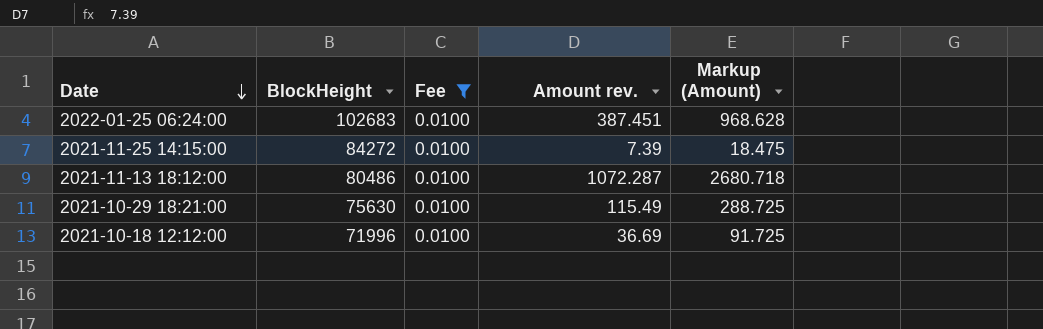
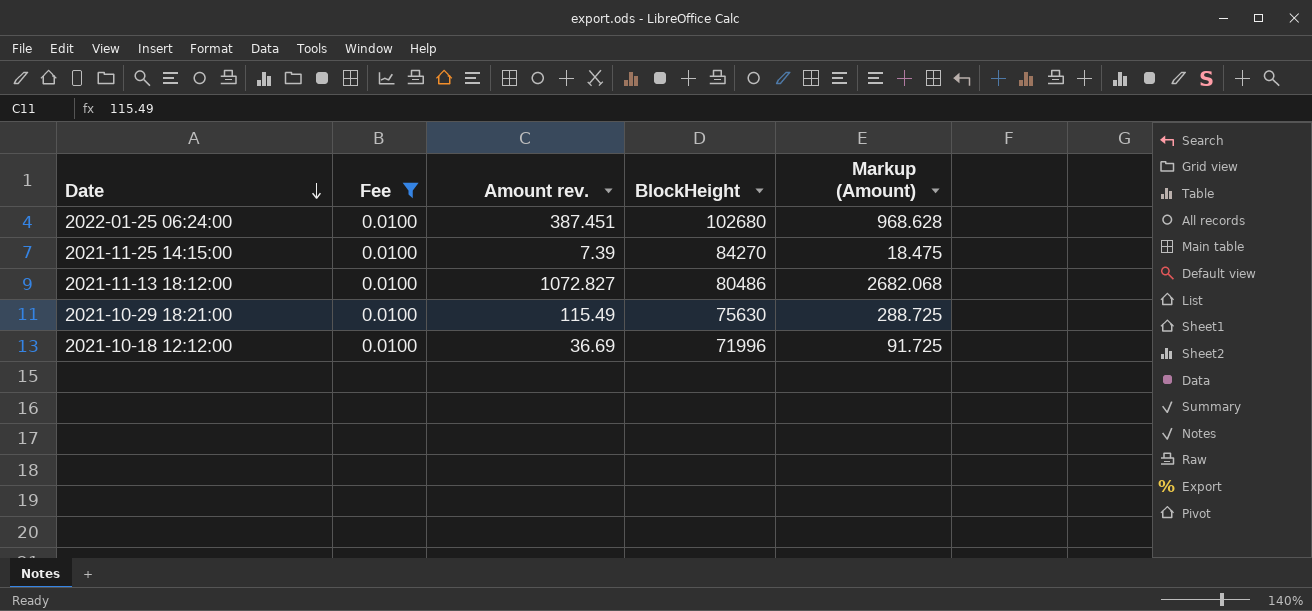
column BlockHeight | position: 2 -> 4
2022-01-25 06:24:00 | BlockHeight: 102683 -> 102680
2021-11-25 14:15:00 | BlockHeight: 84272 -> 84270
2021-11-13 18:12:00 | Amount rev.: 1072.287 -> 1072.827
2021-11-13 18:12:00 | Markup (Amount): 2680.718 -> 2682.068

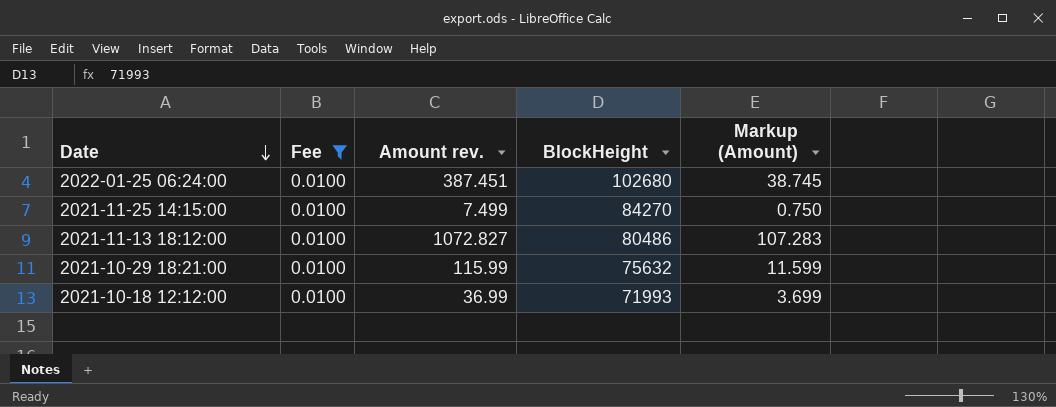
column Markup (Amount) | formula: [Amount rev.] * 2.5 -> [Amount rev.] * 0.1
2021-11-25 14:15:00 | Amount rev.: 7.39 -> 7.499
2021-10-29 18:21:00 | Amount rev.: 115.49 -> 115.99
2021-10-29 18:21:00 | BlockHeight: 75630 -> 75632
2021-10-18 12:12:00 | Amount rev.: 36.69 -> 36.99
2021-10-18 12:12:00 | BlockHeight: 71996 -> 71993

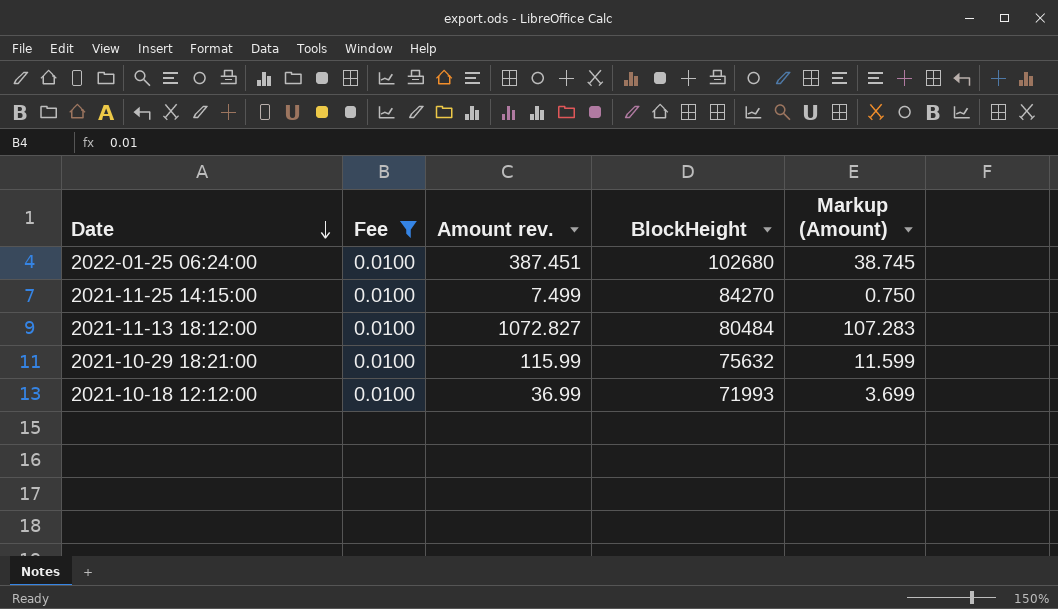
2021-11-13 18:12:00 | BlockHeight: 80486 -> 80484

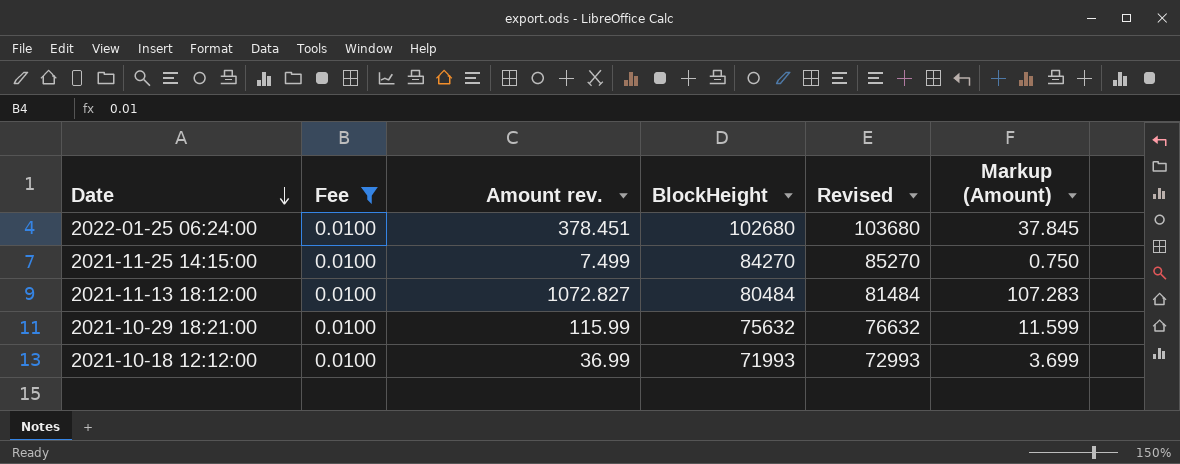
column Revised | formula: none -> [BlockHeight] + 1000
2022-01-25 06:24:00 | Amount rev.: 387.451 -> 378.451
2022-01-25 06:24:00 | Markup (Amount): 38.745 -> 37.845

